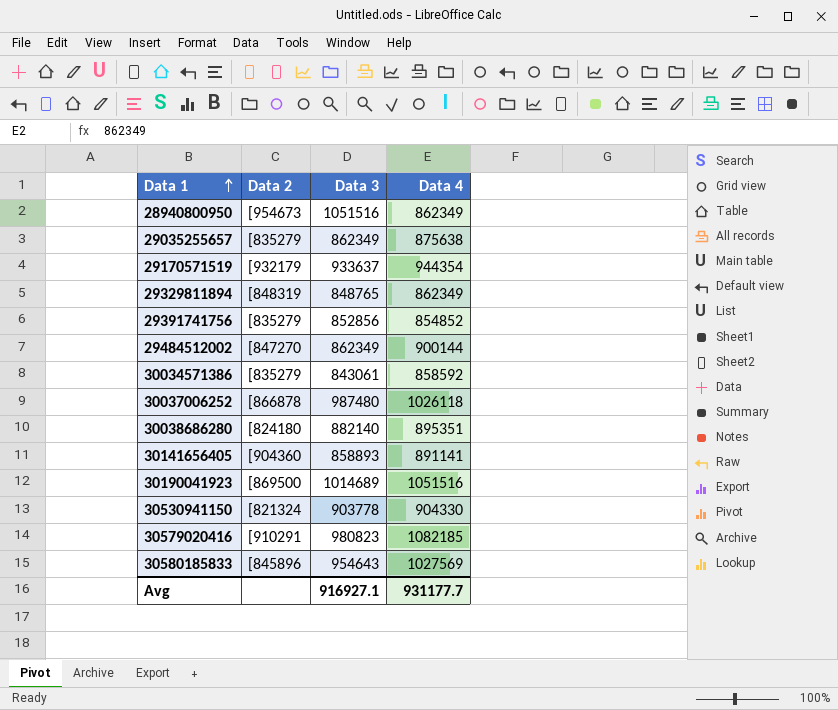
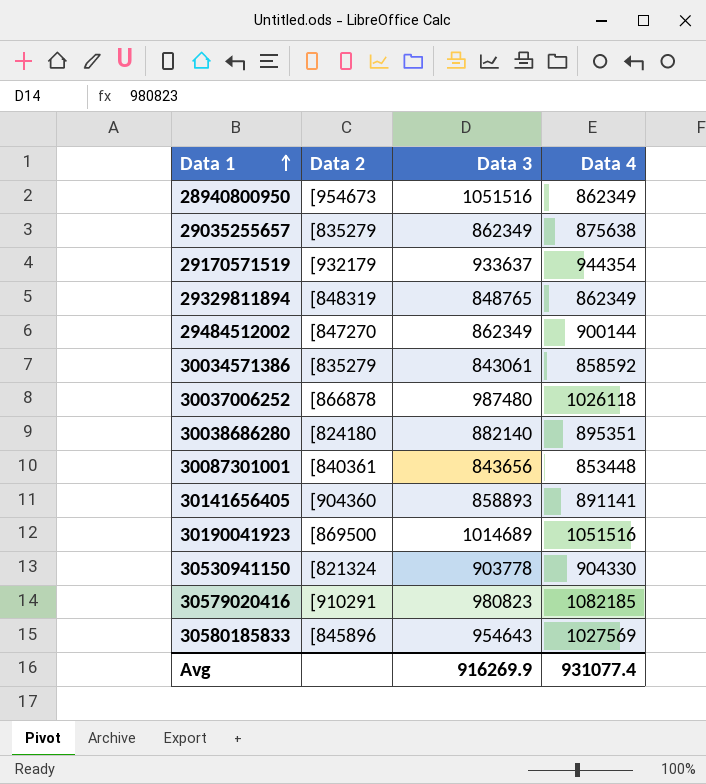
row 29391741756: [835279 | 852856 | 854852 -> none
row 30087301001: none -> [840361 | 843656 | 853448
Avg | Data 3: 916927.1 -> 916269.9
Avg | Data 4: 931177.7 -> 931077.4

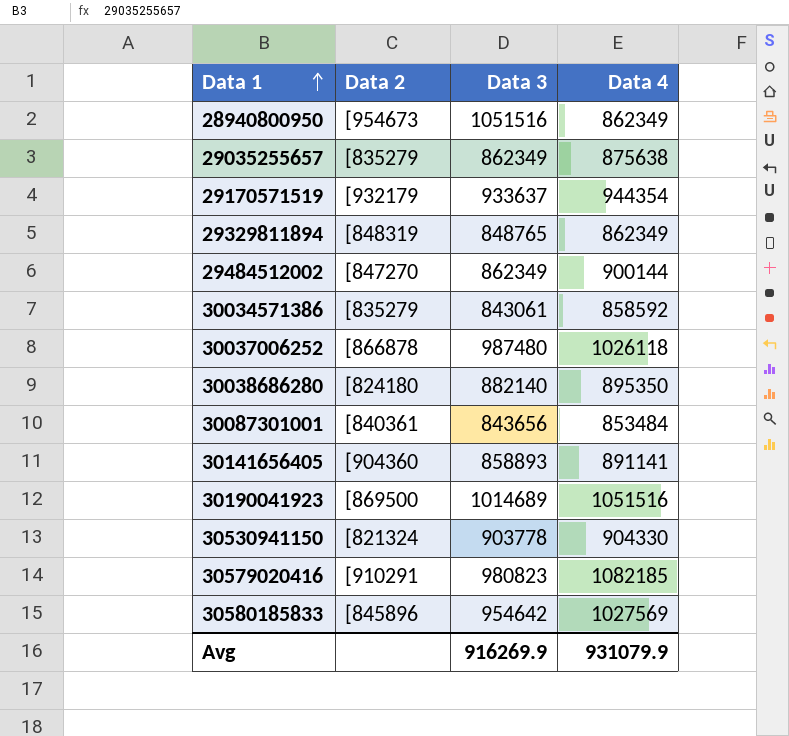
30038686280 | Data 4: 895351 -> 895350
30087301001 | Data 4: 853448 -> 853484
30580185833 | Data 3: 954643 -> 954642
Avg | Data 4: 931077.4 -> 931079.9

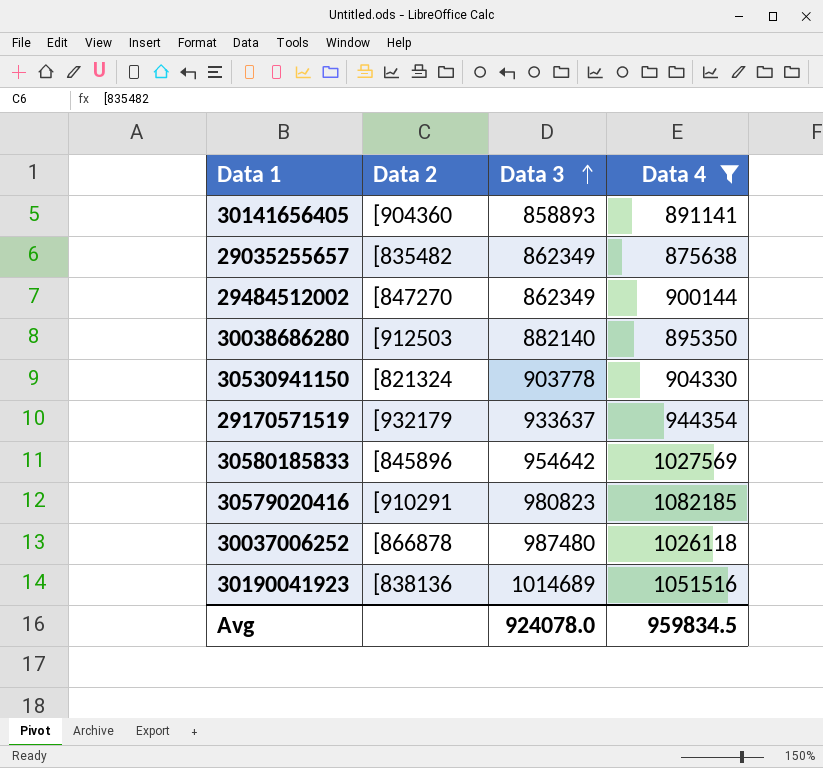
filter: none -> Data 4 >= 875638
row order: Data 1 ascending -> Data 3 ascending
29035255657 | Data 2: [835279 -> [835482
30038686280 | Data 2: [824180 -> [912503
30190041923 | Data 2: [869500 -> [838136
Avg | Data 3: 916269.9 -> 924078.0
Avg | Data 4: 931079.9 -> 959834.5

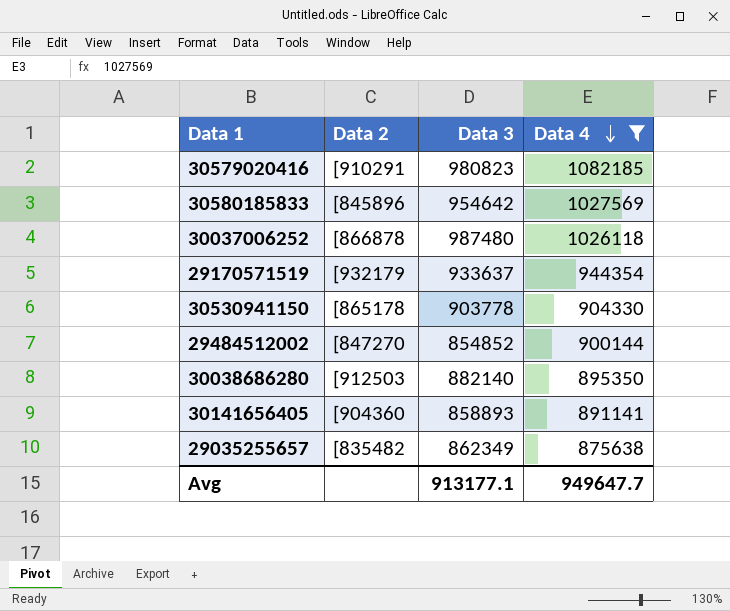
row order: Data 3 ascending -> Data 4 descending
row 30190041923: [838136 | 1014689 | 1051516 -> none
30530941150 | Data 2: [821324 -> [865178
29484512002 | Data 3: 862349 -> 854852
Avg | Data 3: 924078.0 -> 913177.1
Avg | Data 4: 959834.5 -> 949647.7

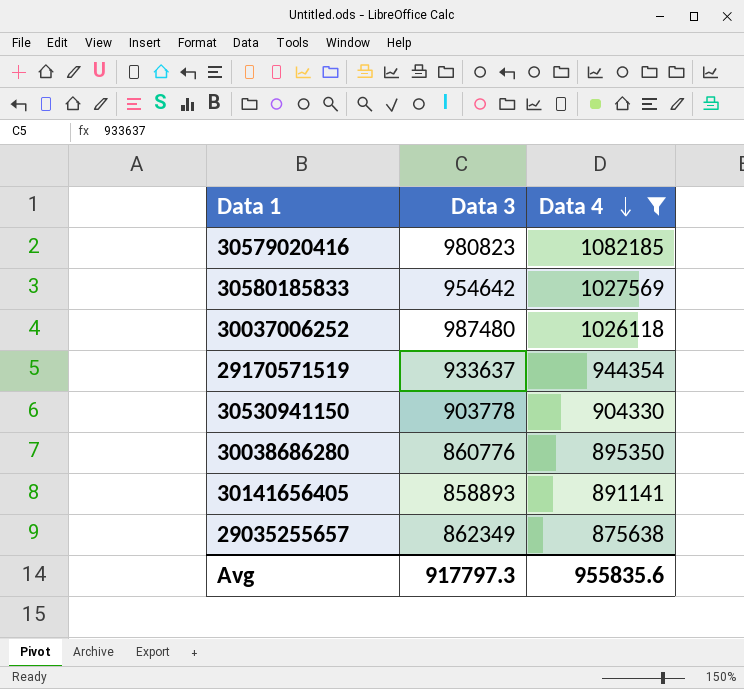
column Data 2 | position: 2 -> none
row 29484512002: [847270 | 854852 | 900144 -> none
30038686280 | Data 3: 882140 -> 860776
Avg | Data 3: 913177.1 -> 917797.3
Avg | Data 4: 949647.7 -> 955835.6

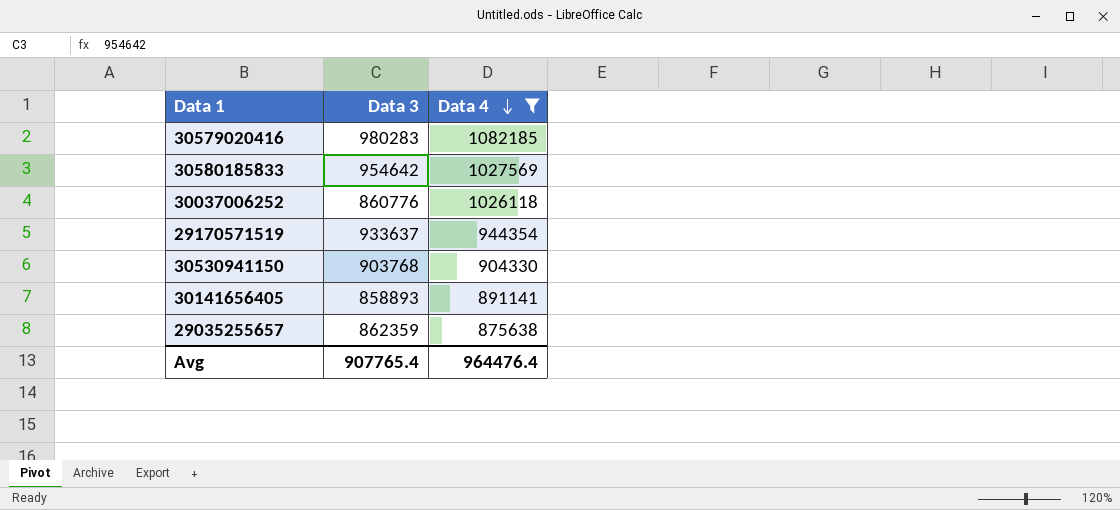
row 30038686280: 860776 | 895350 -> none
30579020416 | Data 3: 980823 -> 980283
30037006252 | Data 3: 987480 -> 860776
30530941150 | Data 3: 903778 -> 903768
29035255657 | Data 3: 862349 -> 862359
Avg | Data 3: 917797.3 -> 907765.4
Avg | Data 4: 955835.6 -> 964476.4

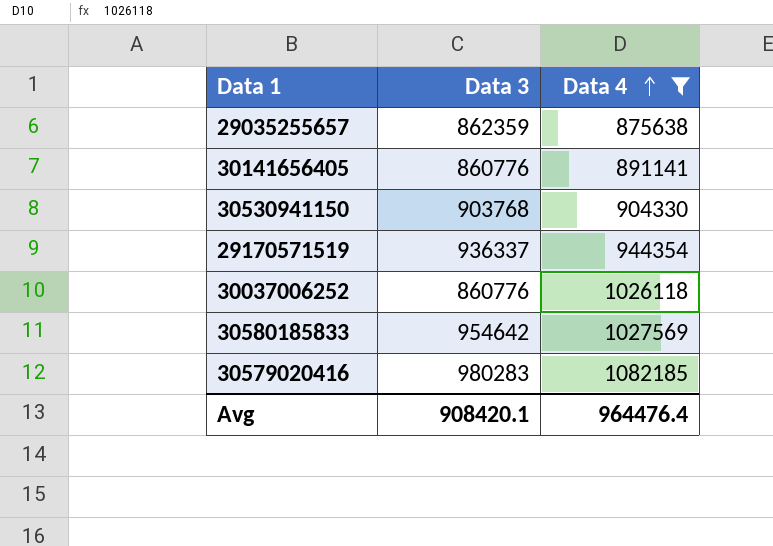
row order: Data 4 descending -> Data 4 ascending
30141656405 | Data 3: 858893 -> 860776
29170571519 | Data 3: 933637 -> 936337
Avg | Data 3: 907765.4 -> 908420.1

